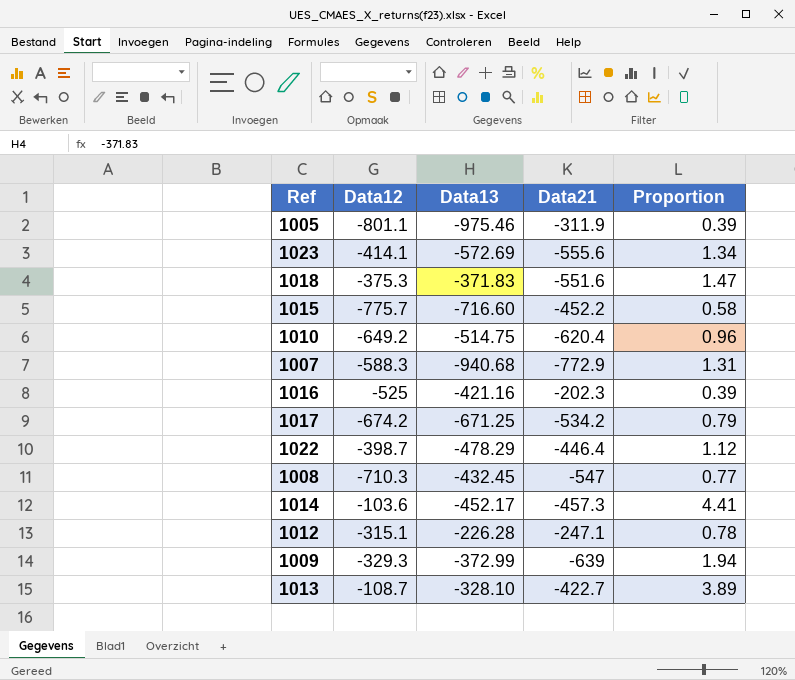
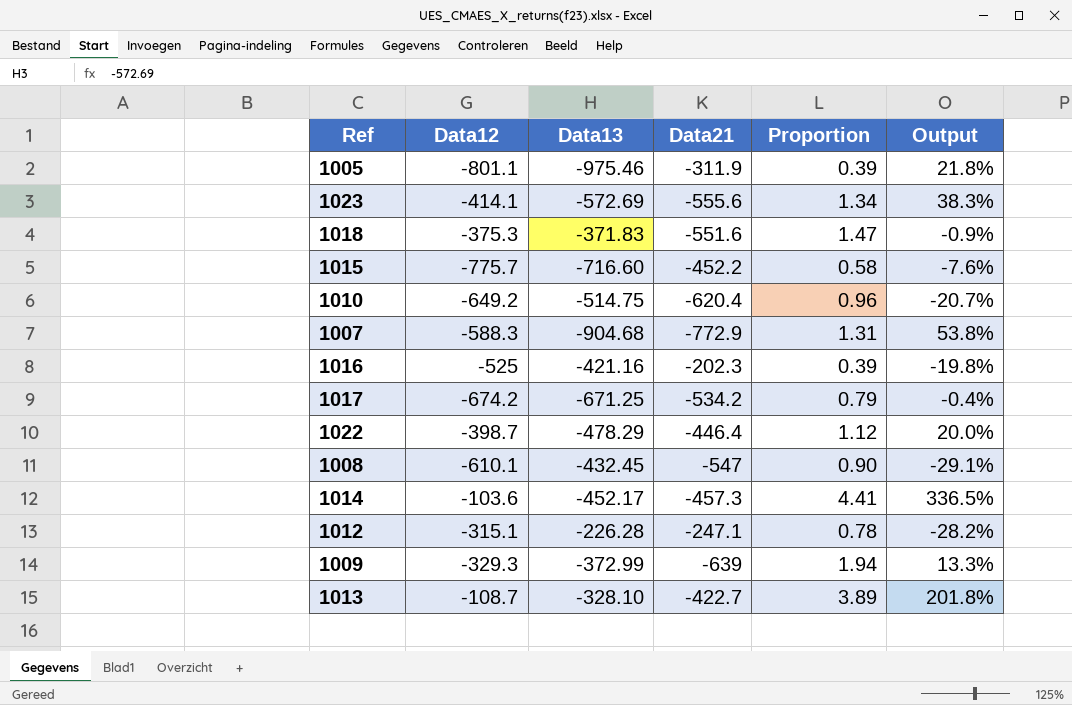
column Output | formula: none -> ([Data13] - [Data12]) / [Data12]
1007 | Data13: -940.68 -> -904.68
1008 | Data12: -710.3 -> -610.1
1008 | Proportion: 0.77 -> 0.90

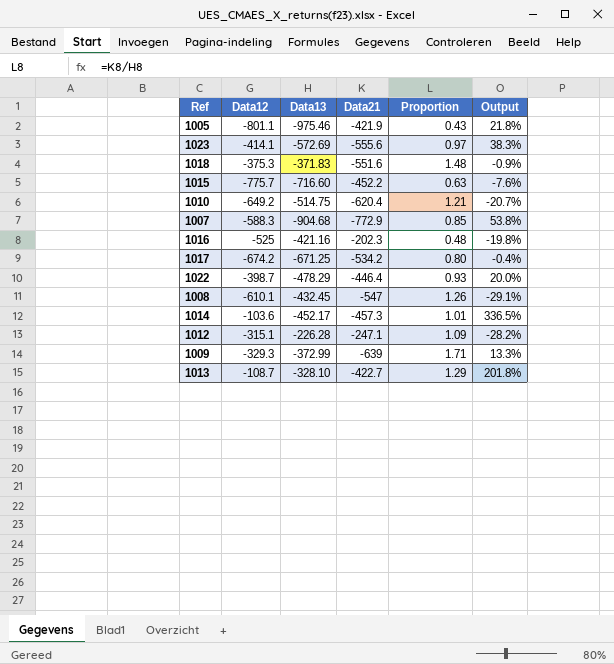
column Proportion | formula: [Data21] / [Data12] -> [Data21] / [Data13]
1005 | Data21: -311.9 -> -421.9

